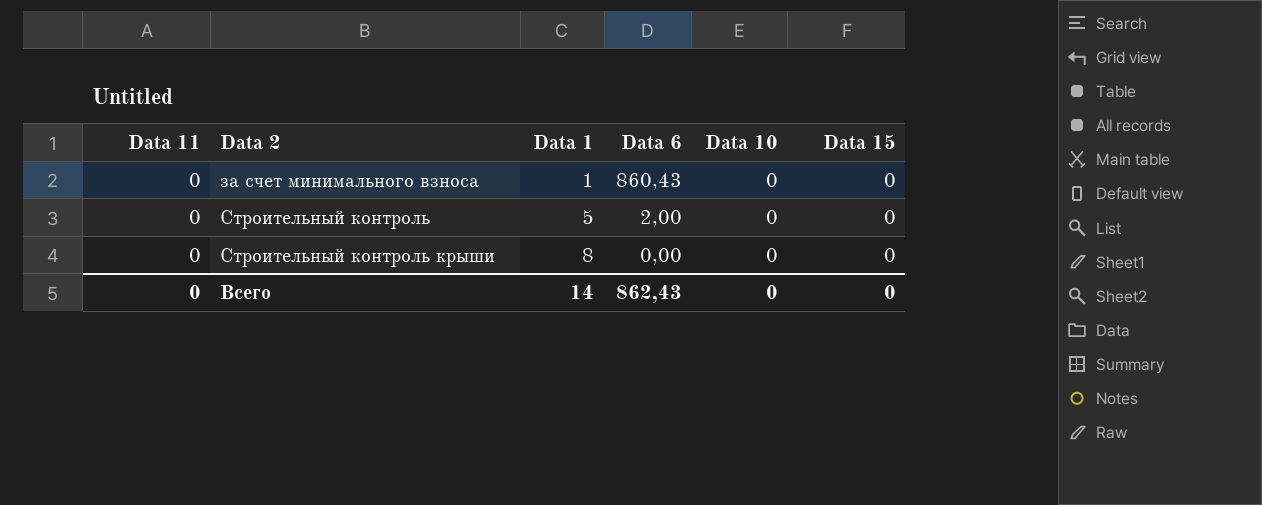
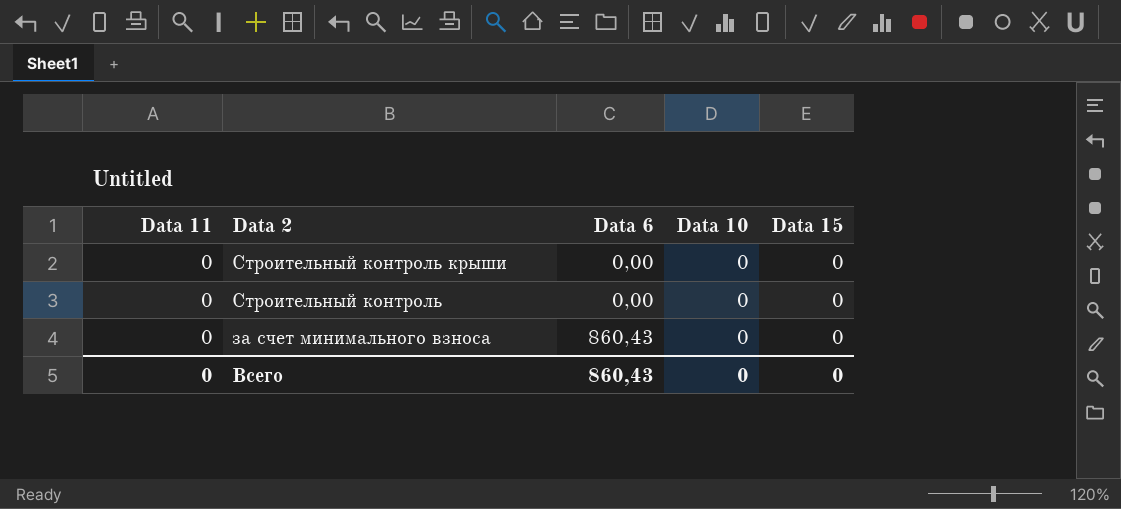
row order: Data 2 ascending -> Data 2 descending
column Data 1 | position: 3 -> none
Строительный контроль | Data 6: 2,00 -> 0,00
Всего | Data 6: 862,43 -> 860,43

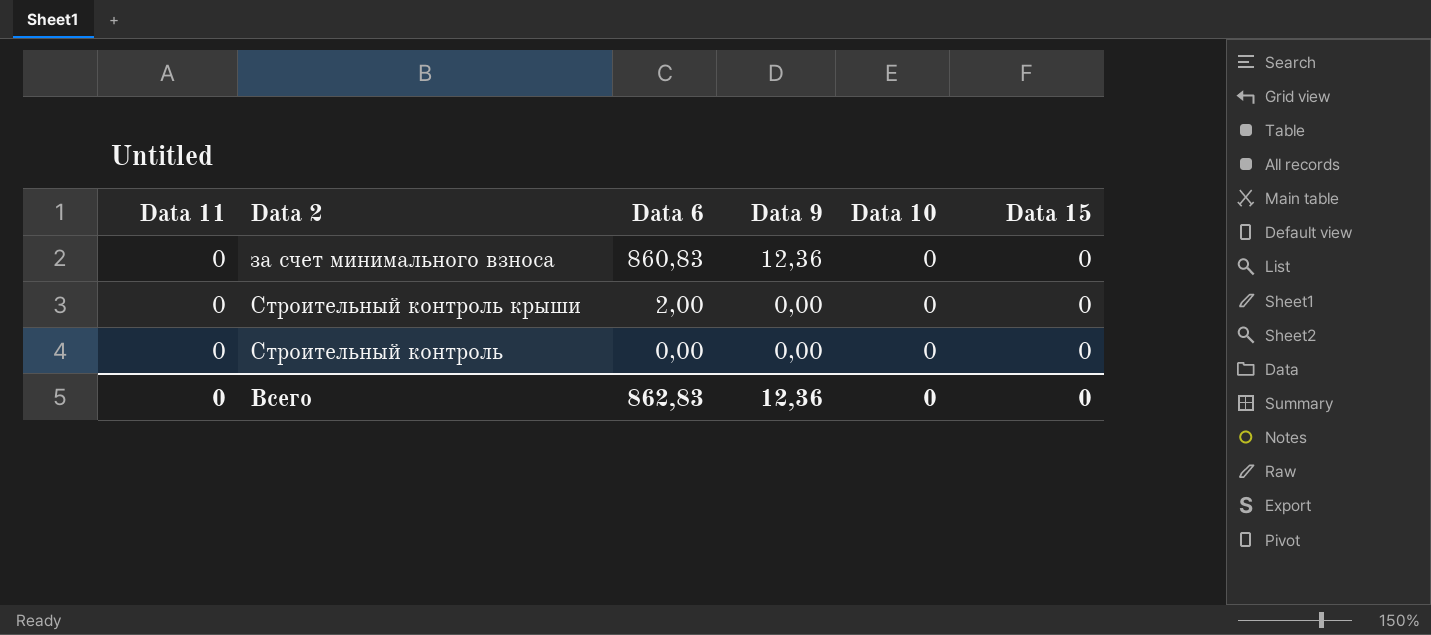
row order: Data 2 descending -> Data 6 descending
column Data 9 | position: none -> 4
за счет минимального взноса | Data 6: 860,43 -> 860,83
Строительный контроль крыши | Data 6: 0,00 -> 2,00
Всего | Data 6: 860,43 -> 862,83

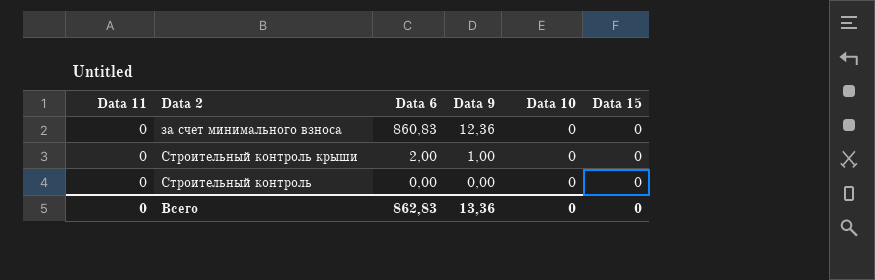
Строительный контроль крыши | Data 9: 0,00 -> 1,00
Всего | Data 9: 12,36 -> 13,36

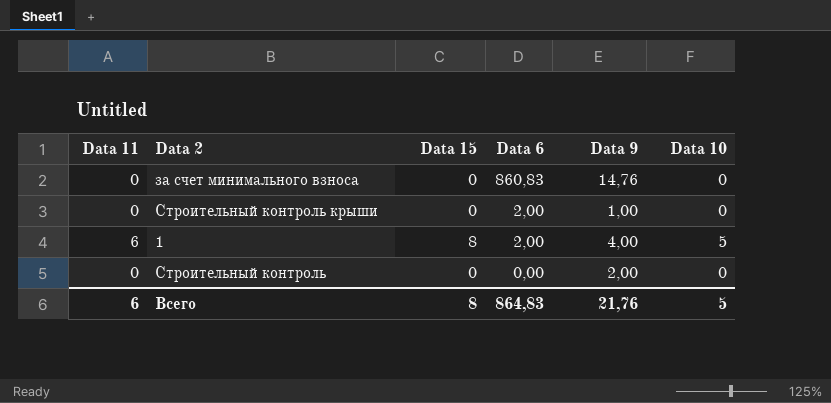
column Data 15 | position: 6 -> 3
за счет минимального взноса | Data 9: 12,36 -> 14,76
row 1: none -> 6 | 8 | 2,00 | 4,00 | 5
Строительный контроль | Data 9: 0,00 -> 2,00
Всего | Data 11: 0 -> 6
Всего | Data 15: 0 -> 8
Всего | Data 6: 862,83 -> 864,83
Всего | Data 9: 13,36 -> 21,76
Всего | Data 10: 0 -> 5

